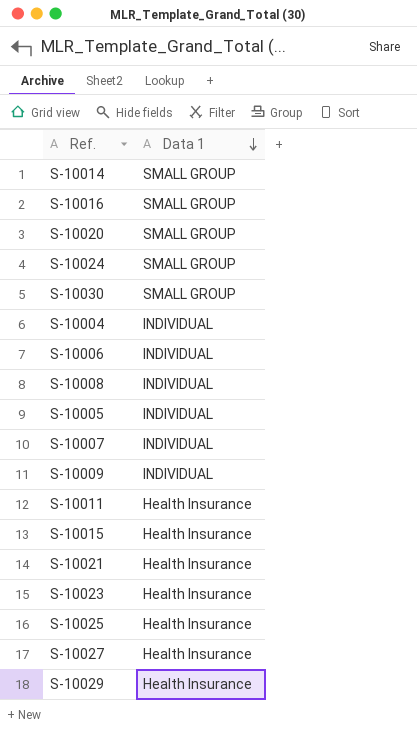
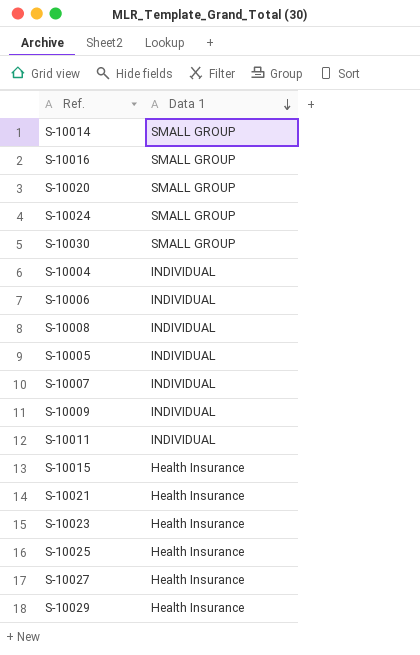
S-10011 | Data 1: Health Insurance -> INDIVIDUAL

